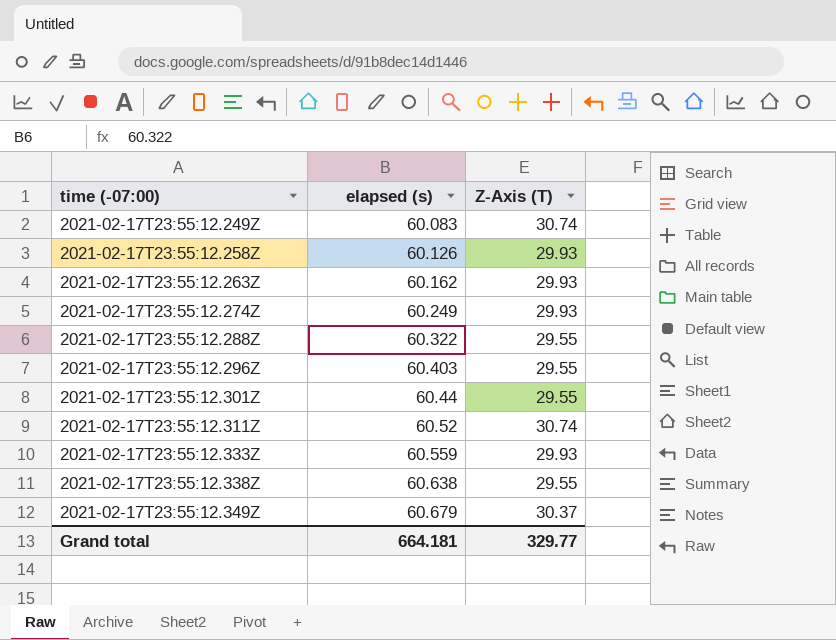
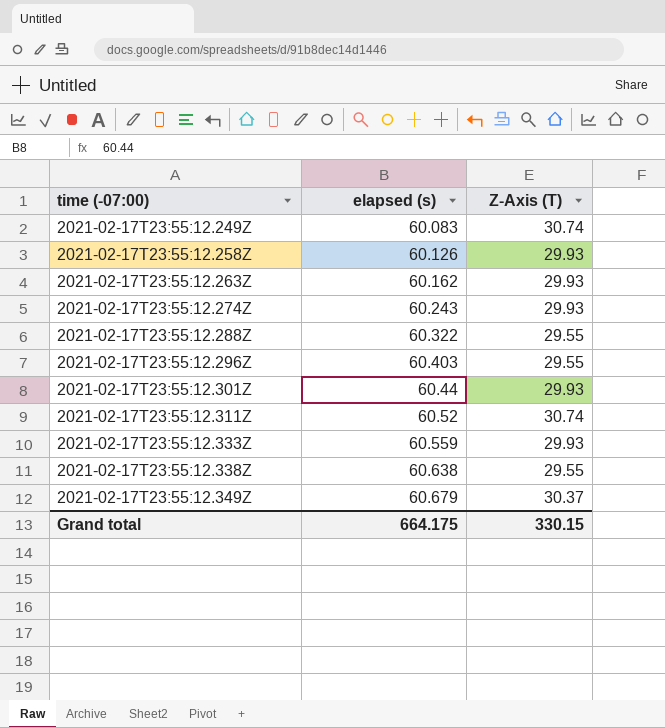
2021-02-17T23:55:12.274Z | elapsed (s): 60.249 -> 60.243
2021-02-17T23:55:12.301Z | Z-Axis (T): 29.55 -> 29.93
Grand total | elapsed (s): 664.181 -> 664.175
Grand total | Z-Axis (T): 329.77 -> 330.15

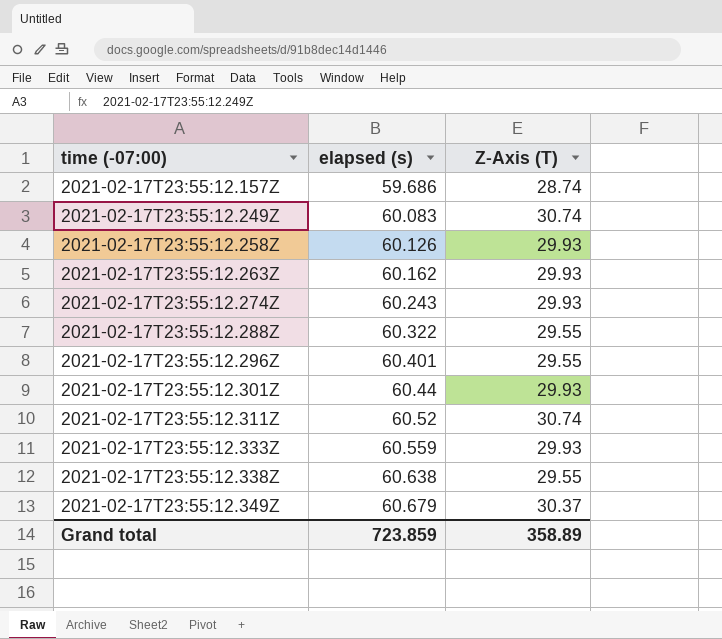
row 2021-02-17T23:55:12.157Z: none -> 59.686 | 28.74
2021-02-17T23:55:12.296Z | elapsed (s): 60.403 -> 60.401
Grand total | elapsed (s): 664.175 -> 723.859
Grand total | Z-Axis (T): 330.15 -> 358.89

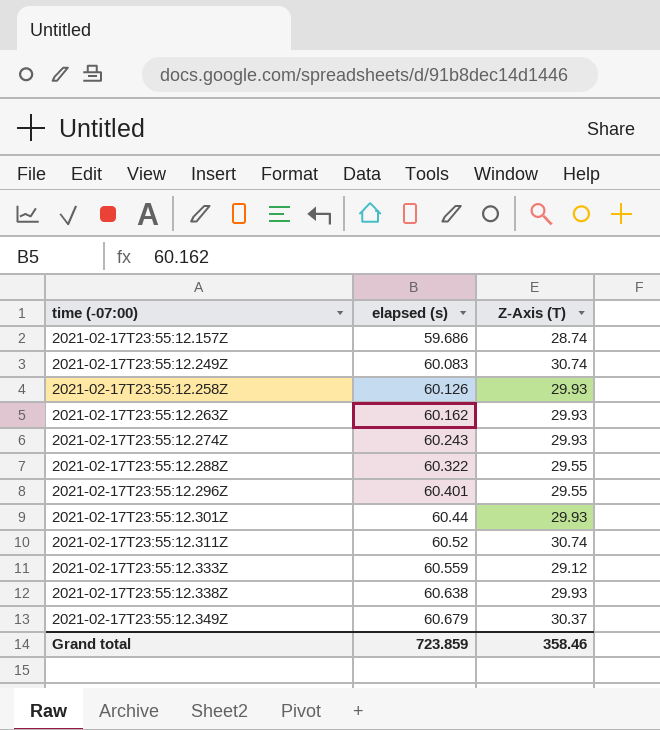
2021-02-17T23:55:12.333Z | Z-Axis (T): 29.93 -> 29.12
2021-02-17T23:55:12.338Z | Z-Axis (T): 29.55 -> 29.93
Grand total | Z-Axis (T): 358.89 -> 358.46

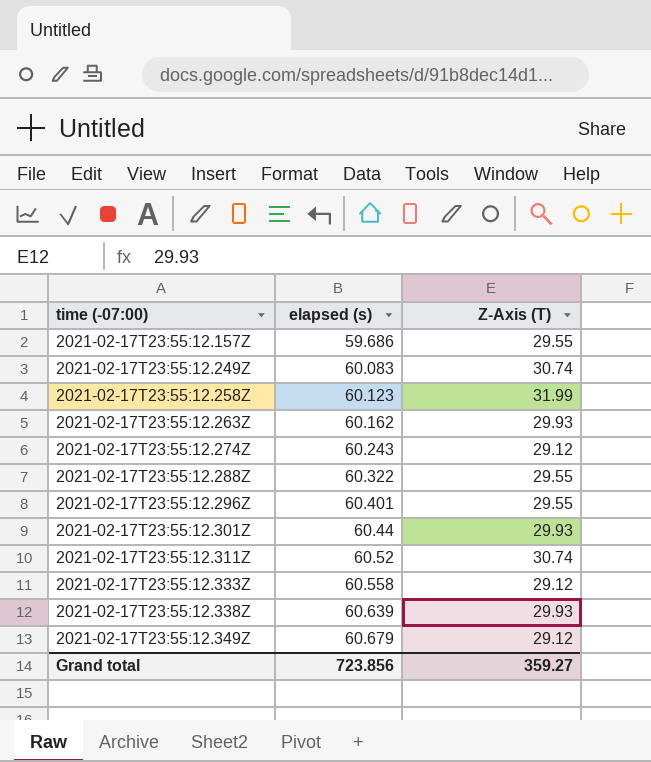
2021-02-17T23:55:12.157Z | Z-Axis (T): 28.74 -> 29.55
2021-02-17T23:55:12.258Z | elapsed (s): 60.126 -> 60.123
2021-02-17T23:55:12.258Z | Z-Axis (T): 29.93 -> 31.99
2021-02-17T23:55:12.274Z | Z-Axis (T): 29.93 -> 29.12
2021-02-17T23:55:12.333Z | elapsed (s): 60.559 -> 60.558
2021-02-17T23:55:12.338Z | elapsed (s): 60.638 -> 60.639
2021-02-17T23:55:12.349Z | Z-Axis (T): 30.37 -> 29.12
Grand total | elapsed (s): 723.859 -> 723.856
Grand total | Z-Axis (T): 358.46 -> 359.27

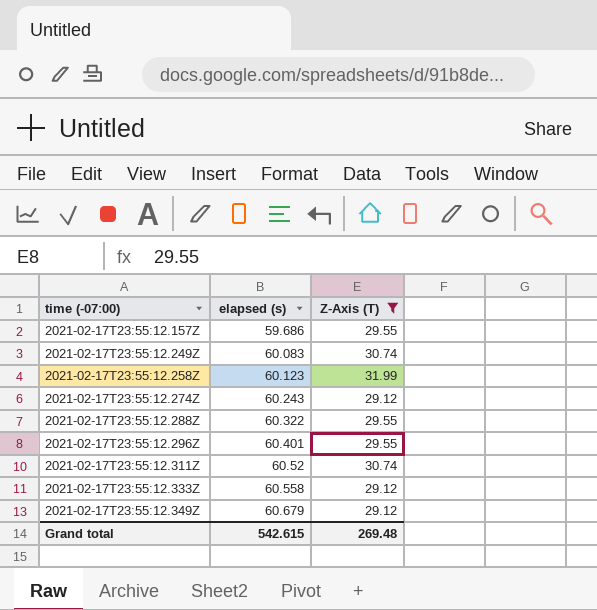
filter: none -> Z-Axis (T) != 29.93
Grand total | elapsed (s): 723.856 -> 542.615
Grand total | Z-Axis (T): 359.27 -> 269.48

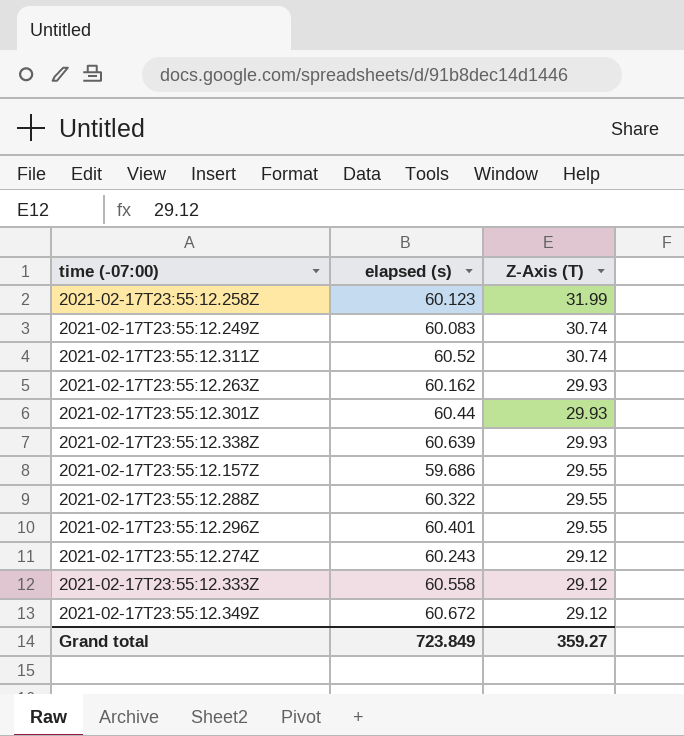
filter: Z-Axis (T) != 29.93 -> none
row order: time (-07:00) ascending -> Z-Axis (T) descending
2021-02-17T23:55:12.349Z | elapsed (s): 60.679 -> 60.672
Grand total | elapsed (s): 542.615 -> 723.849
Grand total | Z-Axis (T): 269.48 -> 359.27

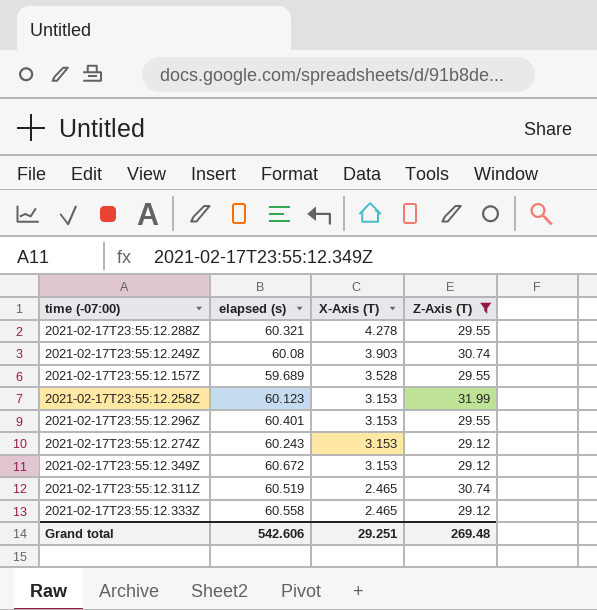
filter: none -> Z-Axis (T) != 29.93
row order: Z-Axis (T) descending -> X-Axis (T) descending
column X-Axis (T) | position: none -> 3
2021-02-17T23:55:12.288Z | elapsed (s): 60.322 -> 60.321
2021-02-17T23:55:12.249Z | elapsed (s): 60.083 -> 60.08
2021-02-17T23:55:12.157Z | elapsed (s): 59.686 -> 59.689
2021-02-17T23:55:12.311Z | elapsed (s): 60.52 -> 60.519
Grand total | elapsed (s): 723.849 -> 542.606
Grand total | Z-Axis (T): 359.27 -> 269.48

